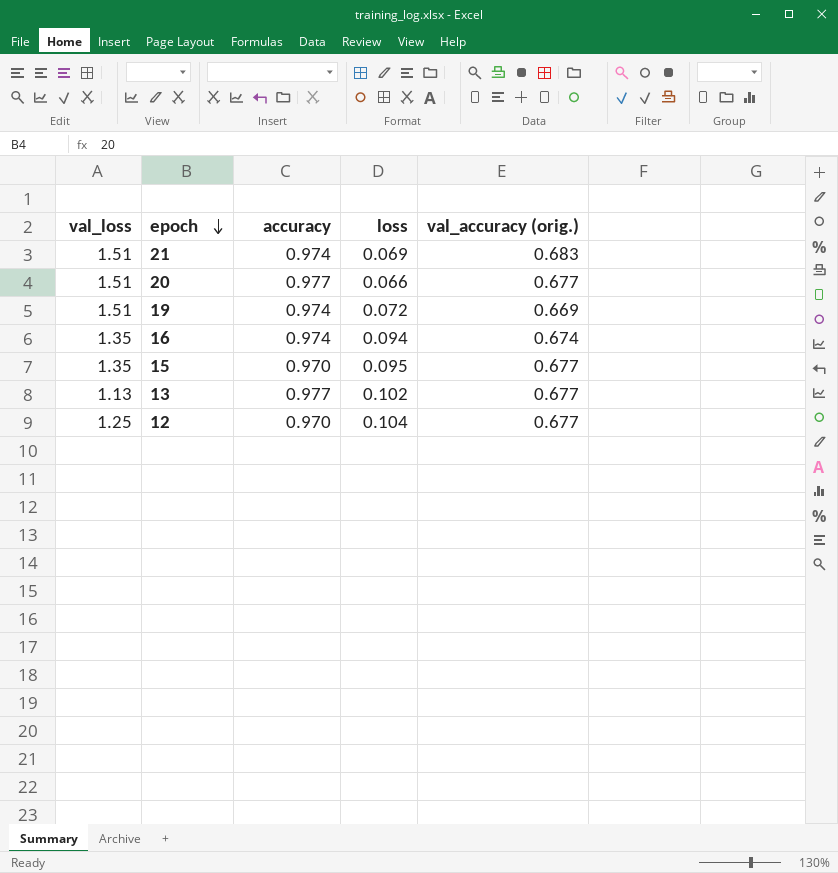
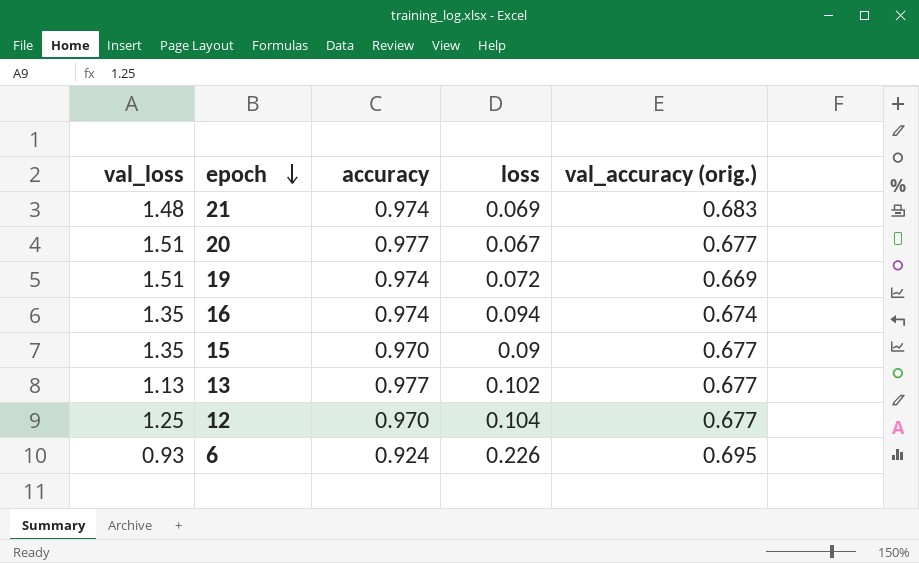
21 | val_loss: 1.51 -> 1.48
20 | loss: 0.066 -> 0.067
15 | loss: 0.095 -> 0.09
row 6: none -> 0.93 | 0.924 | 0.226 | 0.695

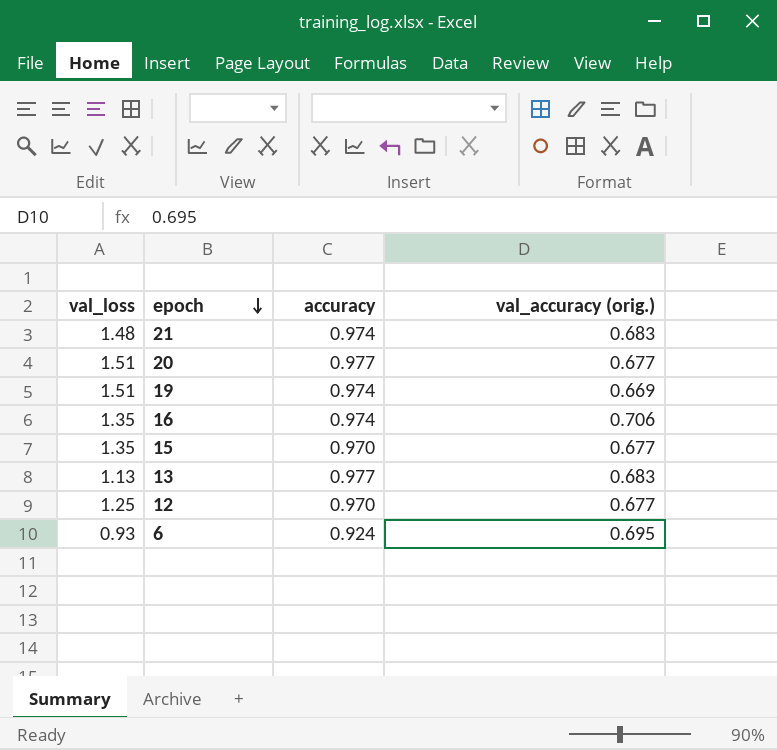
column loss | position: 4 -> none
16 | val_accuracy (orig.): 0.674 -> 0.706
13 | val_accuracy (orig.): 0.677 -> 0.683

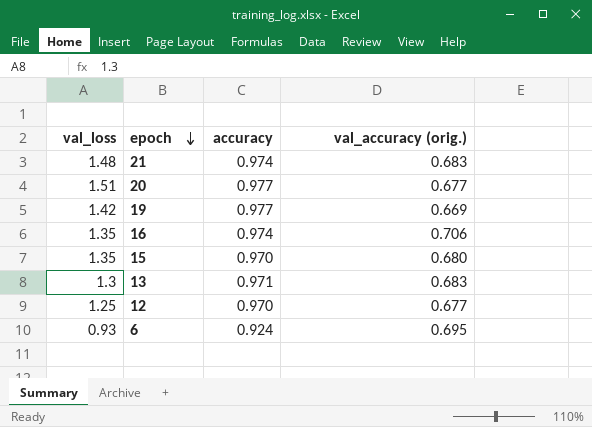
19 | val_loss: 1.51 -> 1.42
19 | accuracy: 0.974 -> 0.977
15 | val_accuracy (orig.): 0.677 -> 0.680
13 | val_loss: 1.13 -> 1.3
13 | accuracy: 0.977 -> 0.971

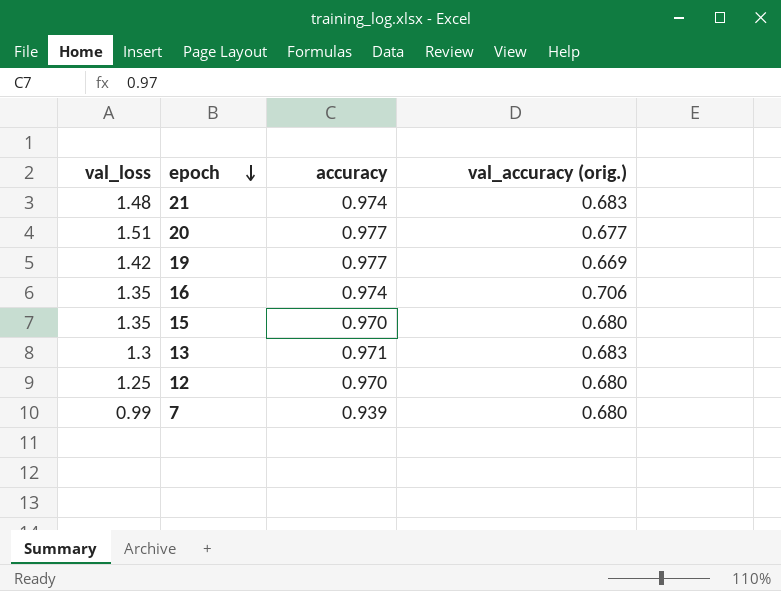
row 6: 0.93 | 0.924 | 0.695 -> none
12 | val_accuracy (orig.): 0.677 -> 0.680
row 7: none -> 0.99 | 0.939 | 0.680

